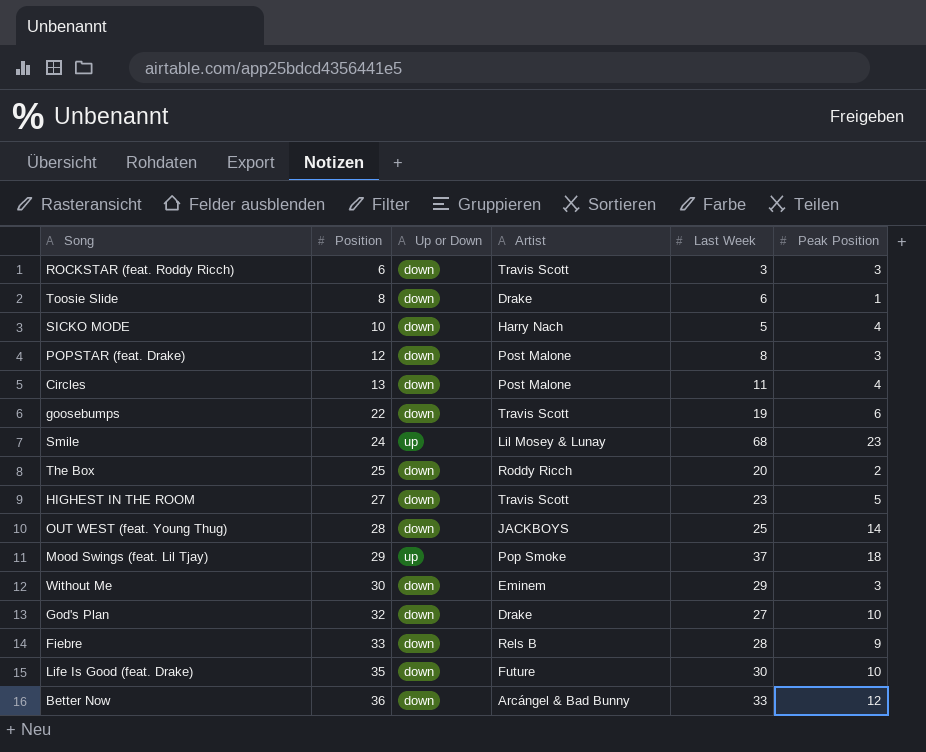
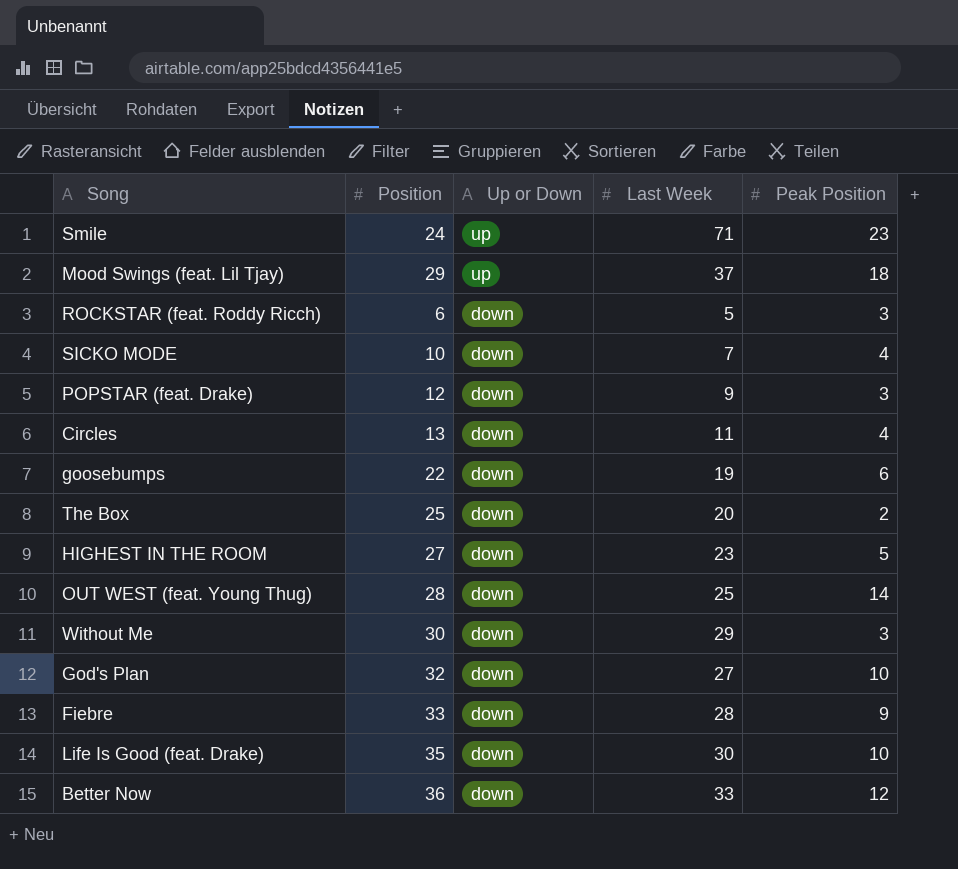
row order: Position ascending -> Up or Down descending
column Artist | position: 4 -> none
row Toosie Slide: 8 | down | Drake | 6 | 1 -> none
Smile | Last Week: 68 -> 71
ROCKSTAR (feat. Roddy Ricch) | Last Week: 3 -> 5
SICKO MODE | Last Week: 5 -> 7
POPSTAR (feat. Drake) | Last Week: 8 -> 9

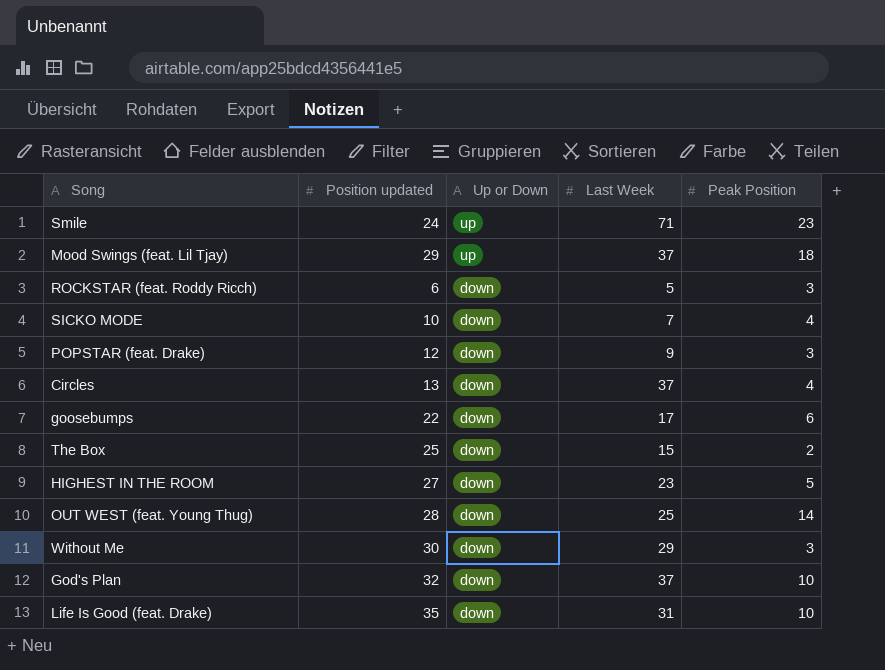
column name: Position -> Position updated
row Fiebre: 33 | down | 28 | 9 -> none
row Better Now: 36 | down | 33 | 12 -> none
Circles | Last Week: 11 -> 37
goosebumps | Last Week: 19 -> 17
The Box | Last Week: 20 -> 15
God's Plan | Last Week: 27 -> 37
Life Is Good (feat. Drake) | Last Week: 30 -> 31

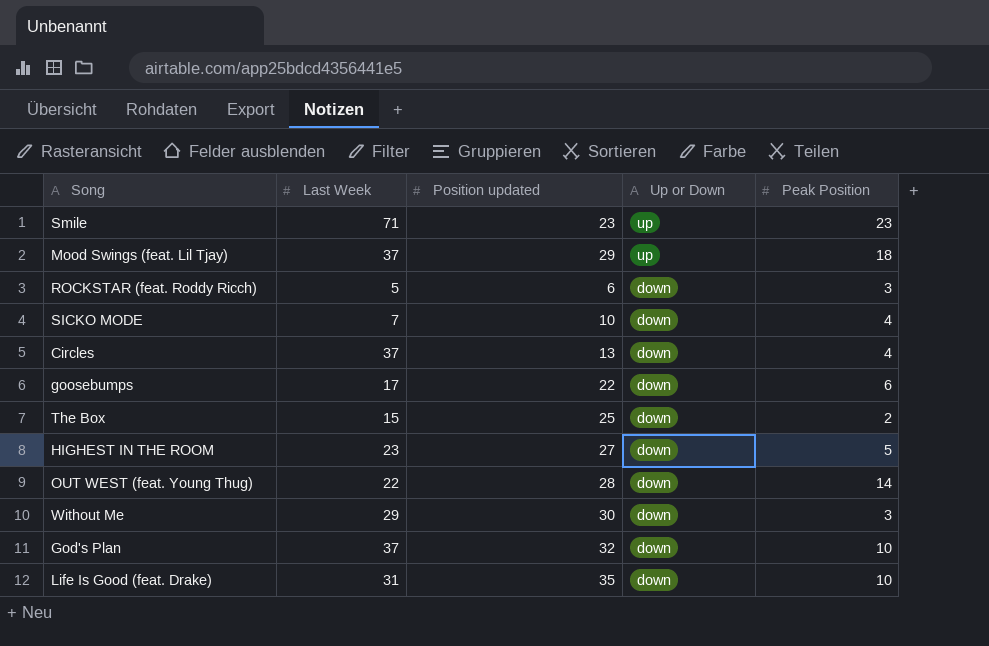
column Last Week | position: 4 -> 2
row POPSTAR (feat. Drake): 12 | down | 9 | 3 -> none
Smile | Position updated: 24 -> 23
OUT WEST (feat. Young Thug) | Last Week: 25 -> 22

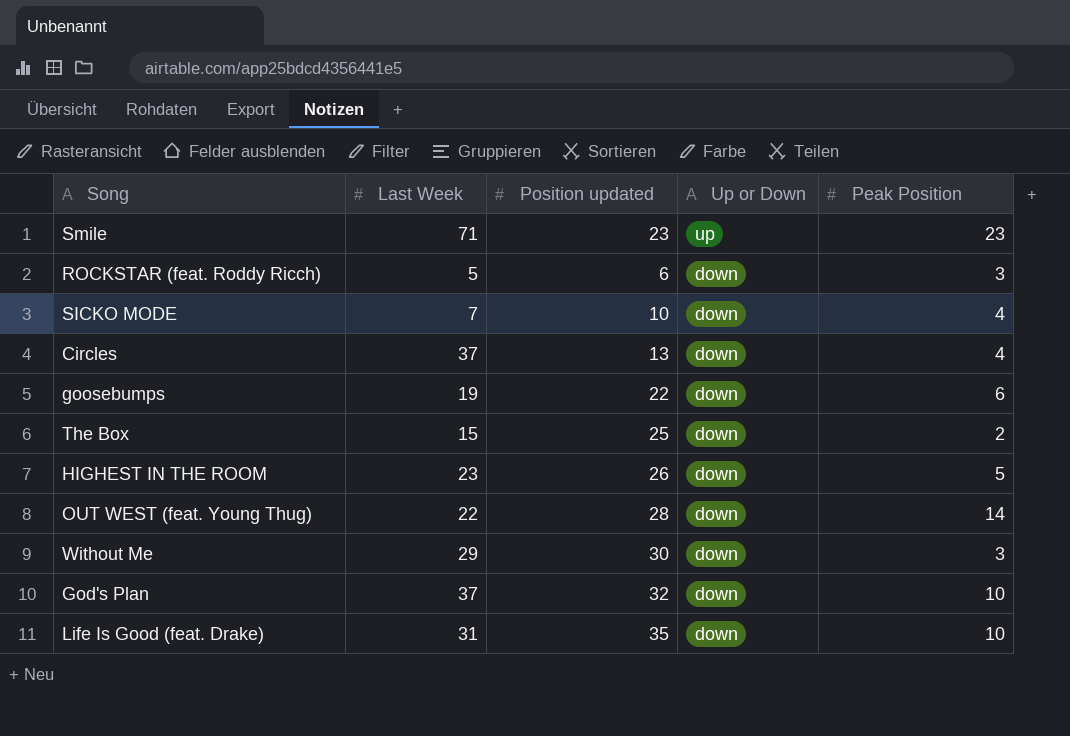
row Mood Swings (feat. Lil Tjay): 37 | 29 | up | 18 -> none
goosebumps | Last Week: 17 -> 19
HIGHEST IN THE ROOM | Position updated: 27 -> 26

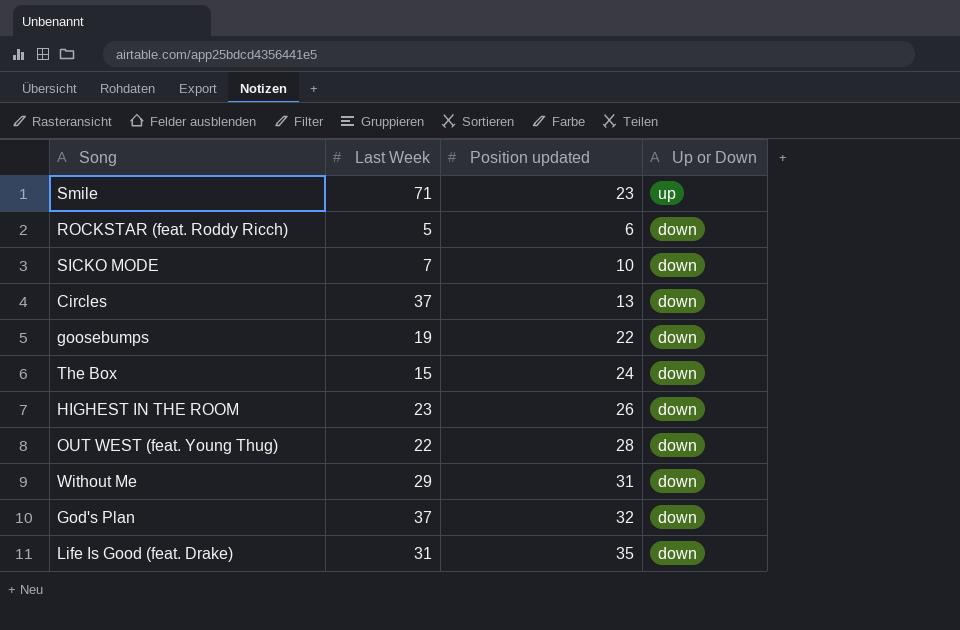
column Peak Position | position: 5 -> none
The Box | Position updated: 25 -> 24
Without Me | Position updated: 30 -> 31

